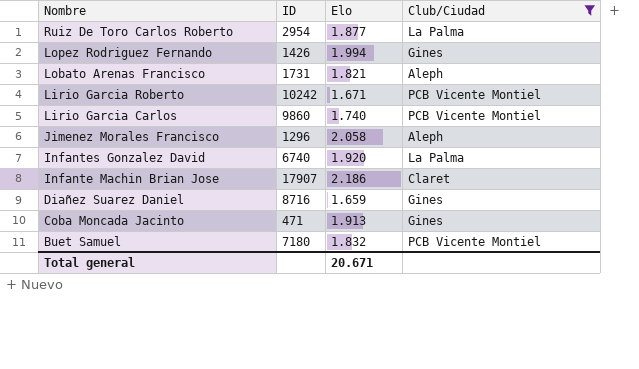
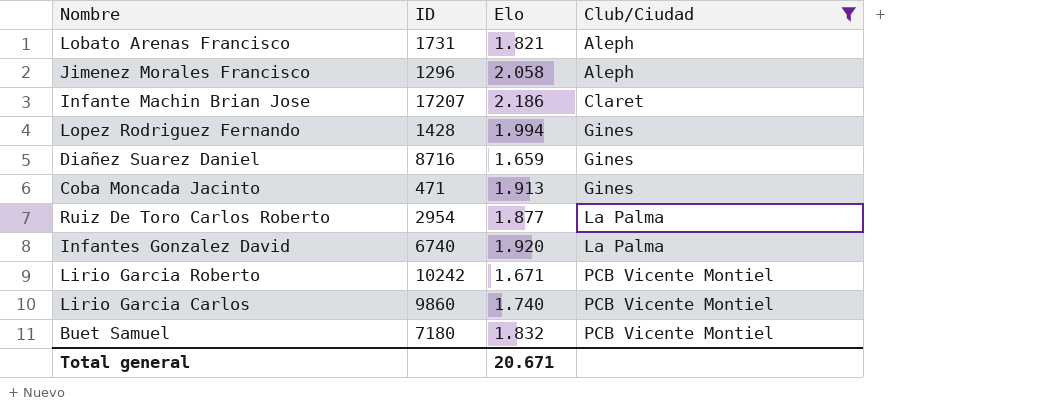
row order: Nombre descending -> Club/Ciudad ascending
Infante Machin Brian Jose | ID: 17907 -> 17207
Lopez Rodriguez Fernando | ID: 1426 -> 1428

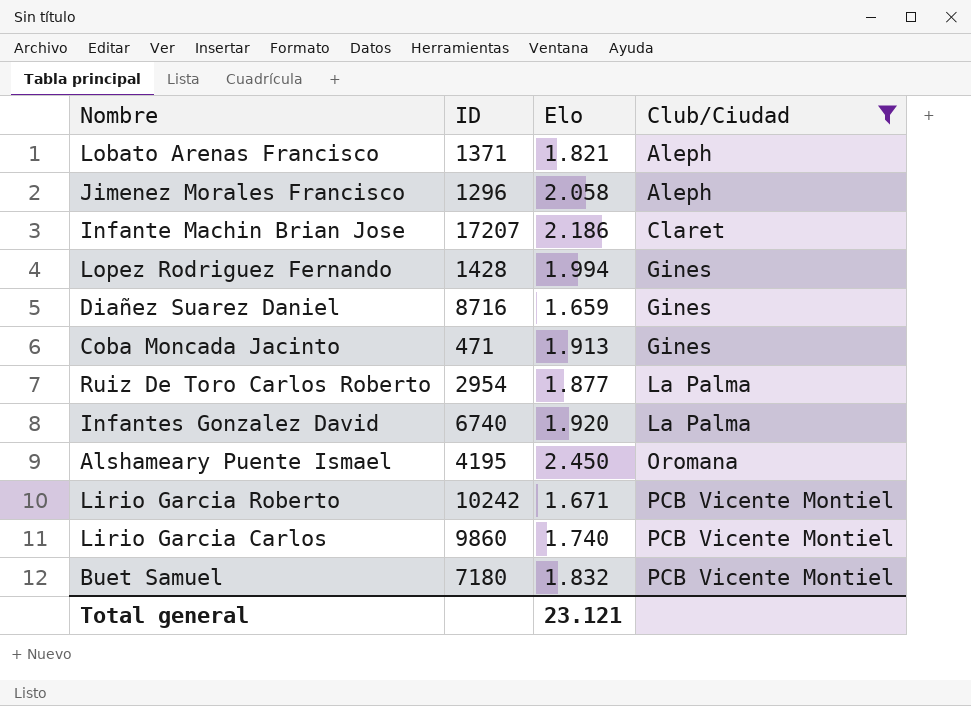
Lobato Arenas Francisco | ID: 1731 -> 1371
row Alshameary Puente Ismael: none -> 4195 | 2.450 | Oromana
Total general | Elo: 20.671 -> 23.121

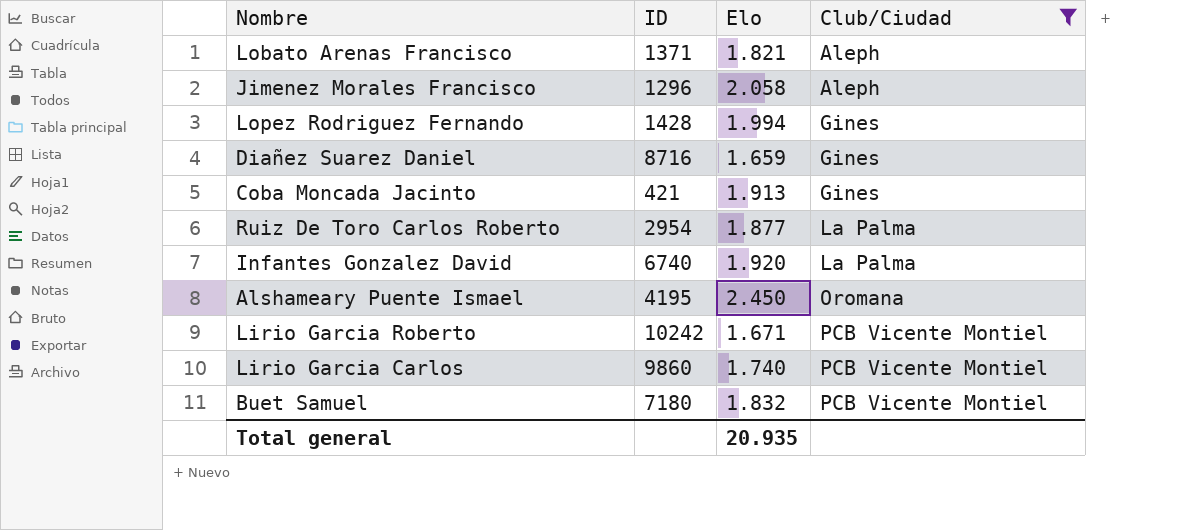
row Infante Machin Brian Jose: 17207 | 2.186 | Claret -> none
Coba Moncada Jacinto | ID: 471 -> 421
Total general | Elo: 23.121 -> 20.935

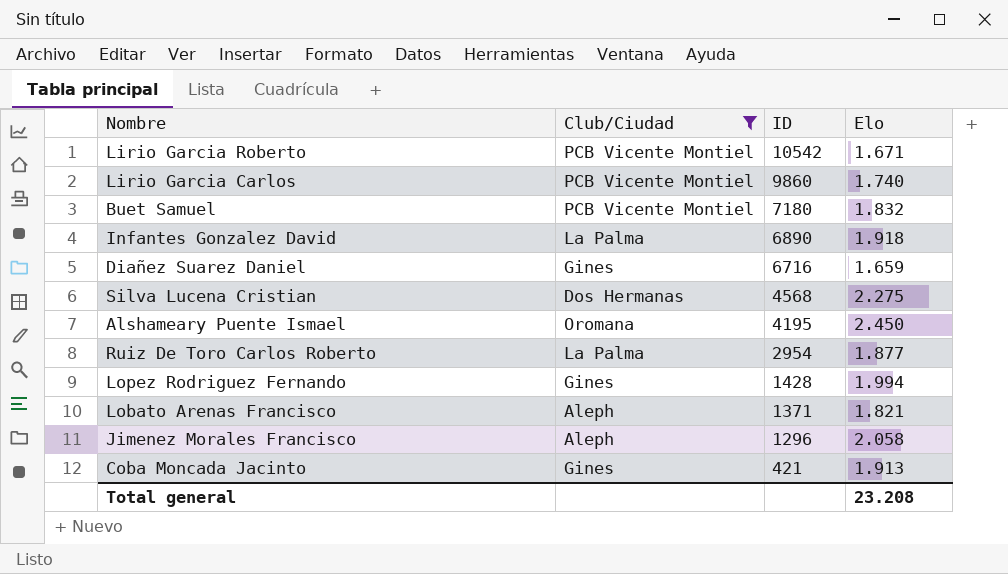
row order: Club/Ciudad ascending -> ID descending
column Club/Ciudad | position: 4 -> 2
Lirio Garcia Roberto | ID: 10242 -> 10542
Infantes Gonzalez David | ID: 6740 -> 6890
Infantes Gonzalez David | Elo: 1.920 -> 1.918
Diañez Suarez Daniel | ID: 8716 -> 6716
row Silva Lucena Cristian: none -> Dos Hermanas | 4568 | 2.275
Total general | Elo: 20.935 -> 23.208

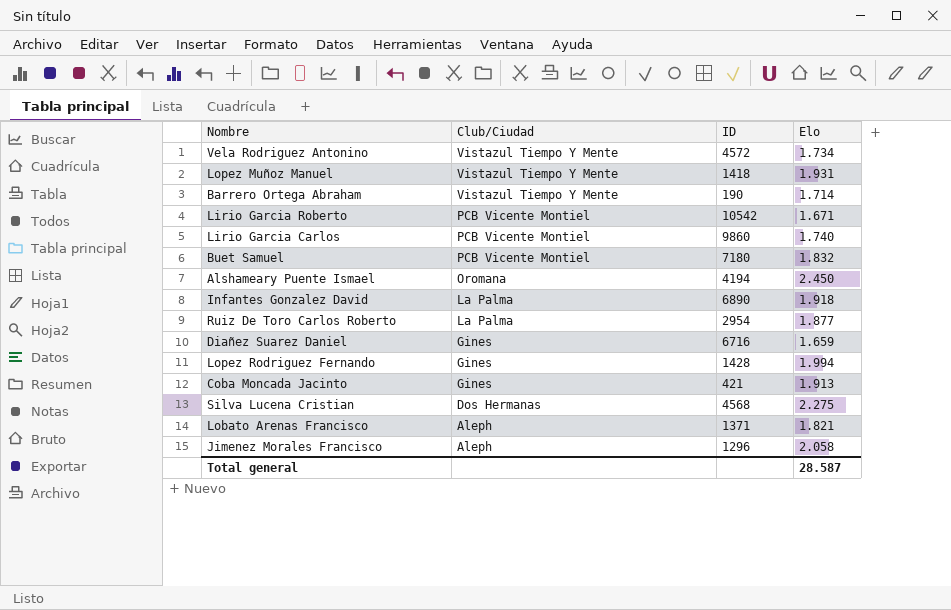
filter: Club/Ciudad != Vistazul Tiempo Y Mente -> none
row order: ID descending -> Club/Ciudad descending
Alshameary Puente Ismael | ID: 4195 -> 4194
Total general | Elo: 23.208 -> 28.587

